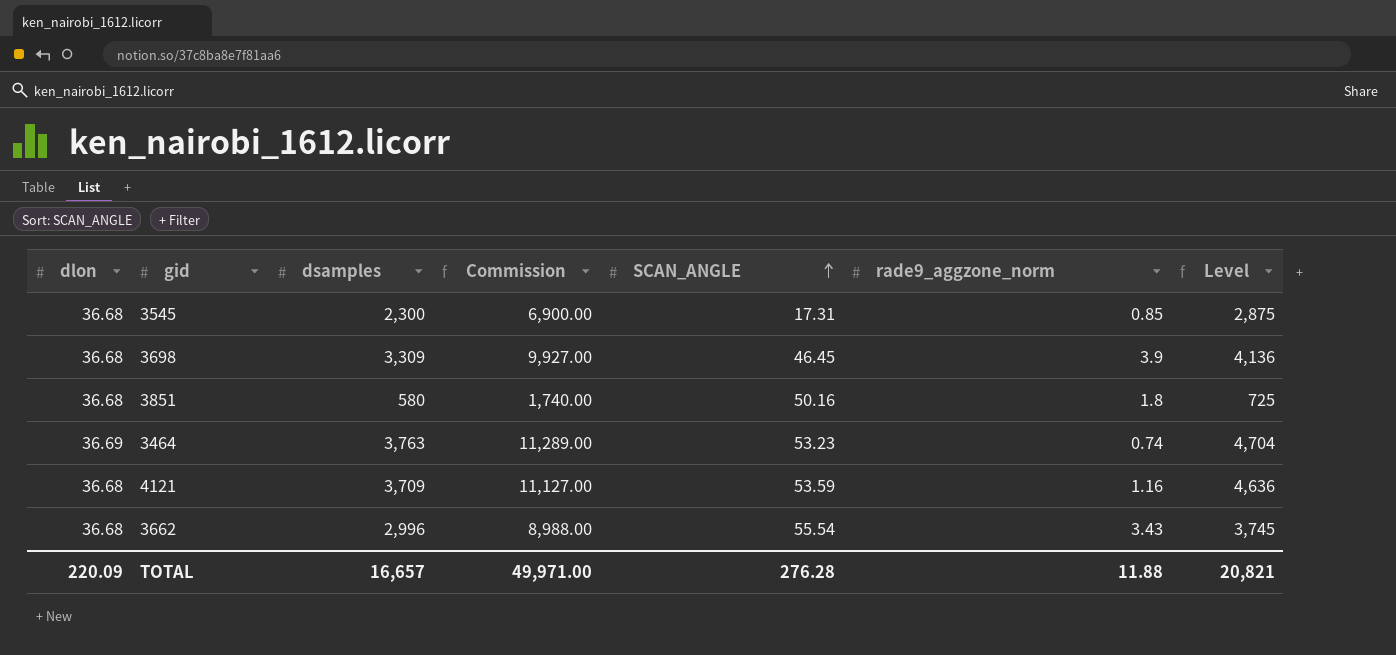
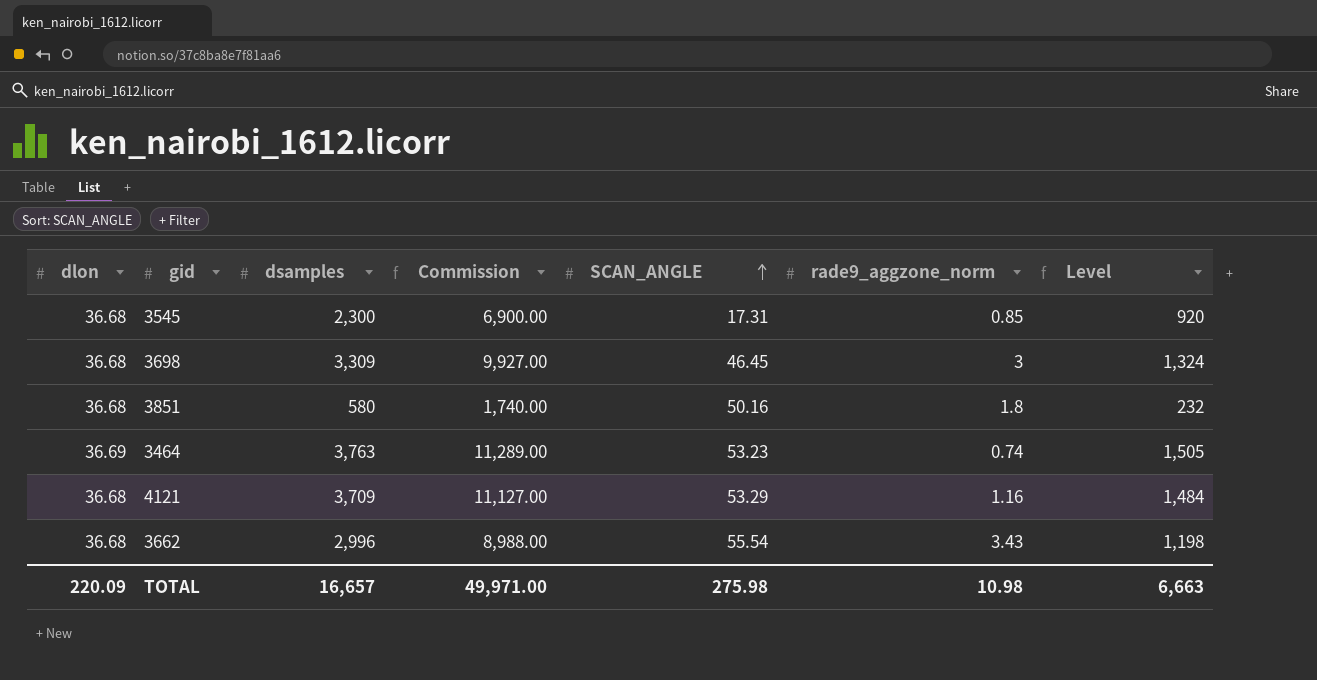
column Level | formula: [dsamples] * 1.25 -> [dsamples] * 0.4
3698 | rade9_aggzone_norm: 3.9 -> 3
4121 | SCAN_ANGLE: 53.59 -> 53.29
TOTAL | SCAN_ANGLE: 276.28 -> 275.98
TOTAL | rade9_aggzone_norm: 11.88 -> 10.98
TOTAL | Level: 20,821 -> 6,663

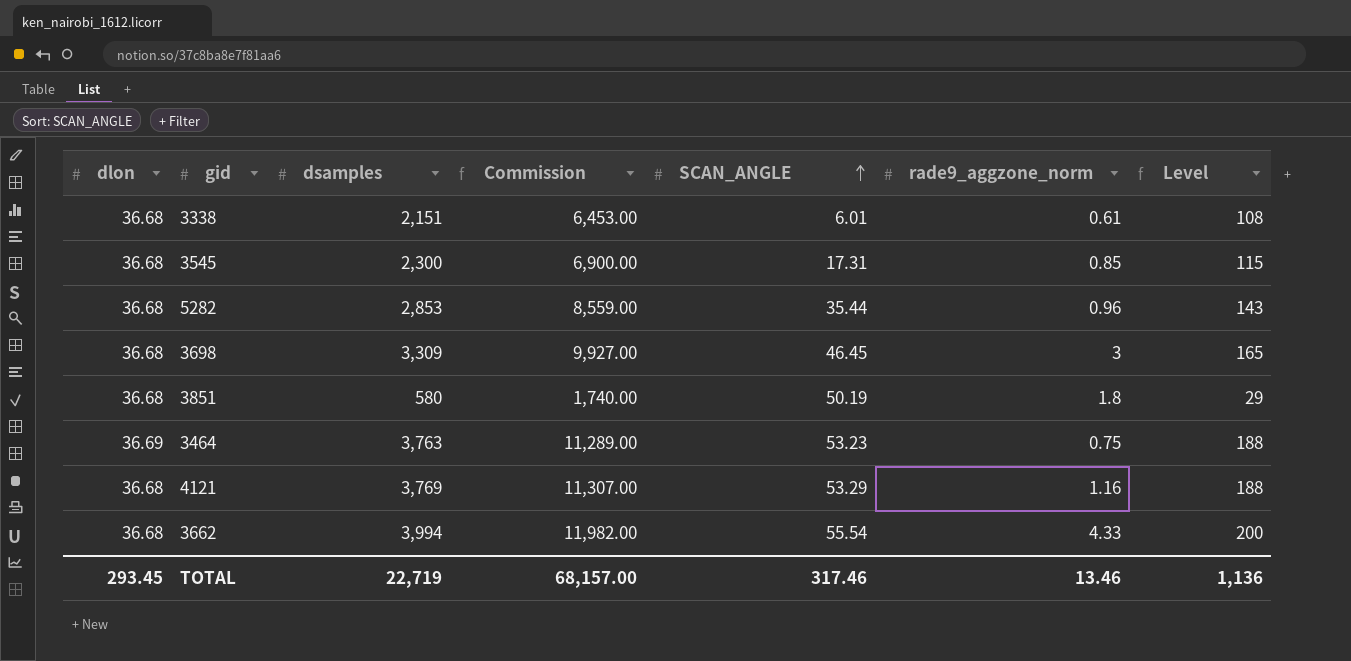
column Level | formula: [dsamples] * 0.4 -> [dsamples] * 0.05
row 3338: none -> 36.68 | 2,151 | 6,453.00 | 6.01 | 0.61 | 108
row 5282: none -> 36.68 | 2,853 | 8,559.00 | 35.44 | 0.96 | 143
3851 | SCAN_ANGLE: 50.16 -> 50.19
3464 | rade9_aggzone_norm: 0.74 -> 0.75
4121 | dsamples: 3,709 -> 3,769
4121 | Commission: 11,127.00 -> 11,307.00
3662 | dsamples: 2,996 -> 3,994
3662 | Commission: 8,988.00 -> 11,982.00
3662 | rade9_aggzone_norm: 3.43 -> 4.33
TOTAL | dlon: 220.09 -> 293.45
TOTAL | dsamples: 16,657 -> 22,719
TOTAL | Commission: 49,971.00 -> 68,157.00
TOTAL | SCAN_ANGLE: 275.98 -> 317.46
TOTAL | rade9_aggzone_norm: 10.98 -> 13.46
TOTAL | Level: 6,663 -> 1,136

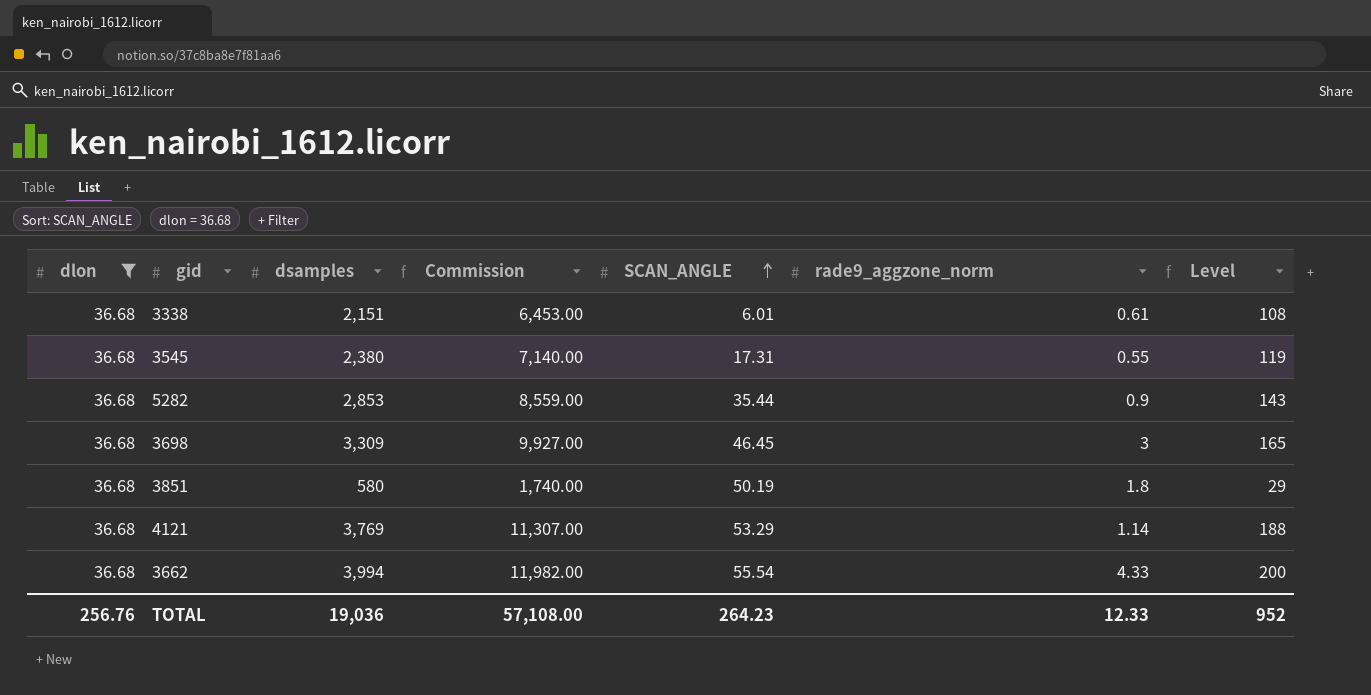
filter: none -> dlon = 36.68
3545 | dsamples: 2,300 -> 2,380
3545 | Commission: 6,900.00 -> 7,140.00
3545 | rade9_aggzone_norm: 0.85 -> 0.55
3545 | Level: 115 -> 119
5282 | rade9_aggzone_norm: 0.96 -> 0.9
4121 | rade9_aggzone_norm: 1.16 -> 1.14
TOTAL | dlon: 293.45 -> 256.76
TOTAL | dsamples: 22,719 -> 19,036
TOTAL | Commission: 68,157.00 -> 57,108.00
TOTAL | SCAN_ANGLE: 317.46 -> 264.23
TOTAL | rade9_aggzone_norm: 13.46 -> 12.33
TOTAL | Level: 1,136 -> 952

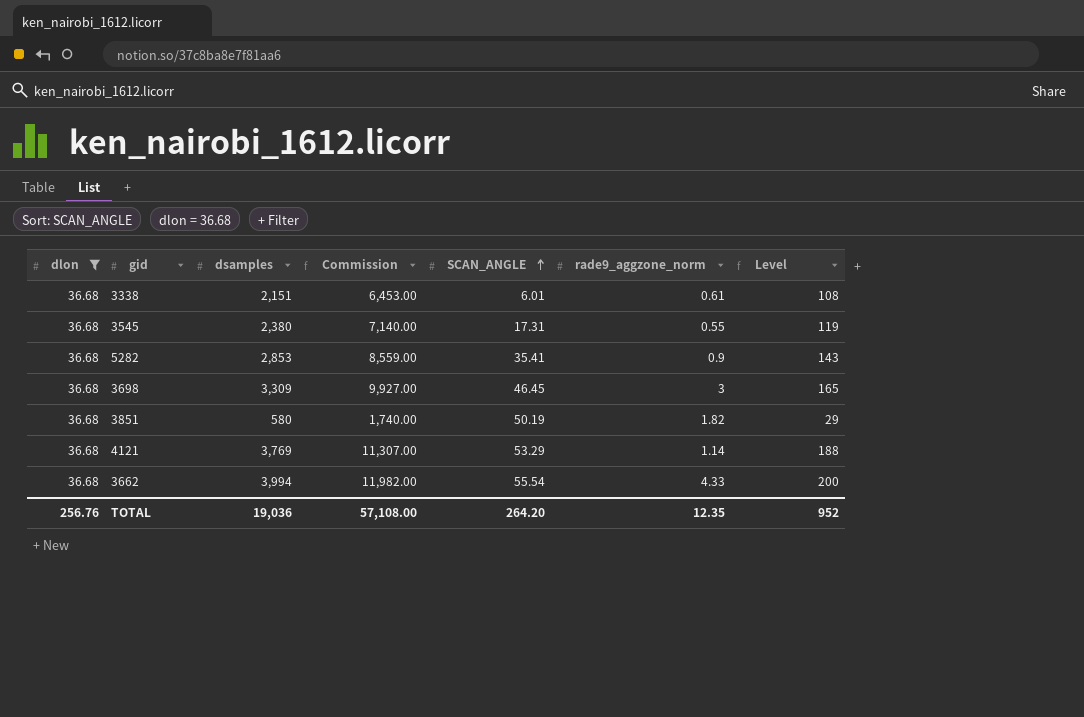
5282 | SCAN_ANGLE: 35.44 -> 35.41
3851 | rade9_aggzone_norm: 1.8 -> 1.82
TOTAL | SCAN_ANGLE: 264.23 -> 264.20
TOTAL | rade9_aggzone_norm: 12.33 -> 12.35

